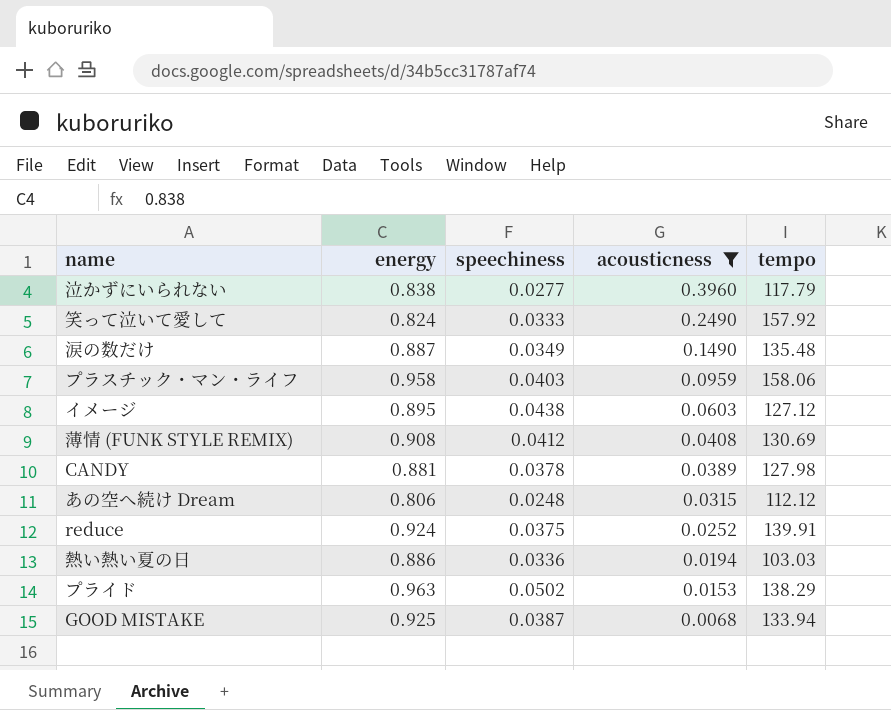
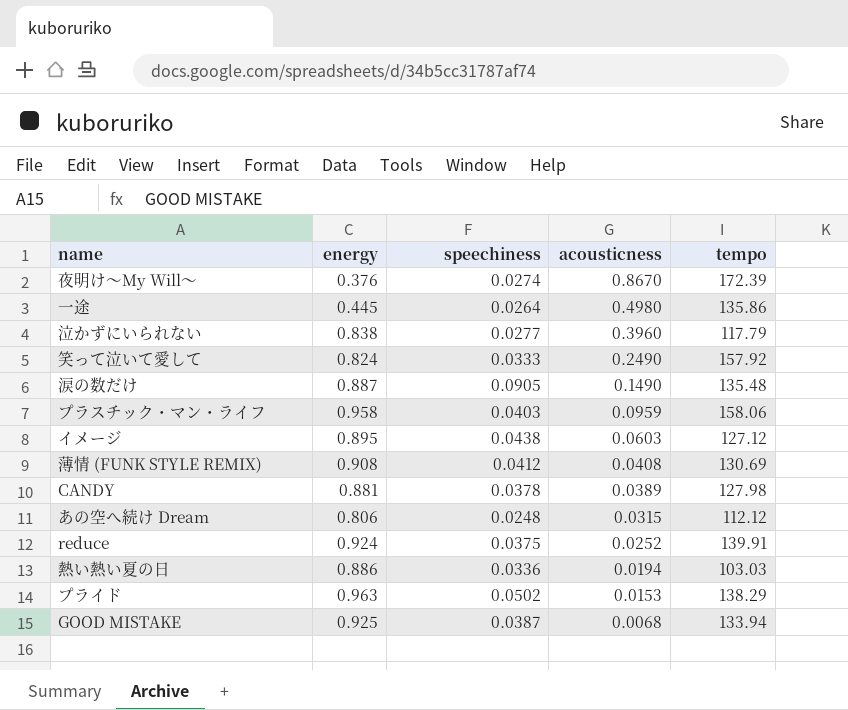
filter: acousticness <= 0.3960 -> none
涙の数だけ | speechiness: 0.0349 -> 0.0905

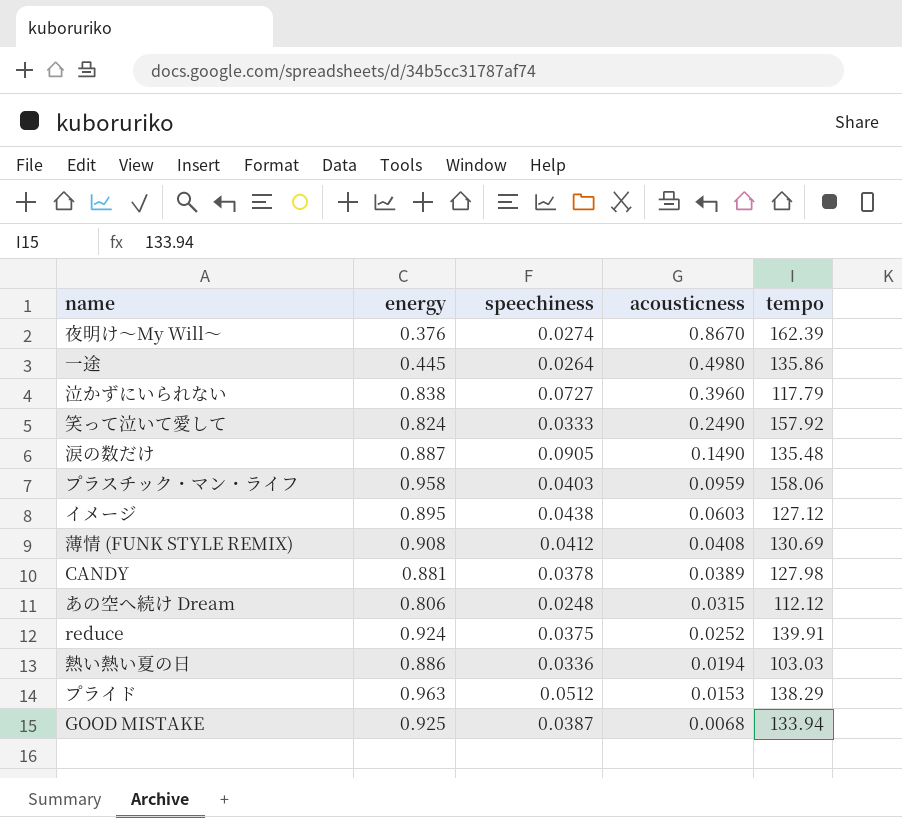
夜明け〜My Will〜 | tempo: 172.39 -> 162.39
泣かずにいられない | speechiness: 0.0277 -> 0.0727
プライド | speechiness: 0.0502 -> 0.0512

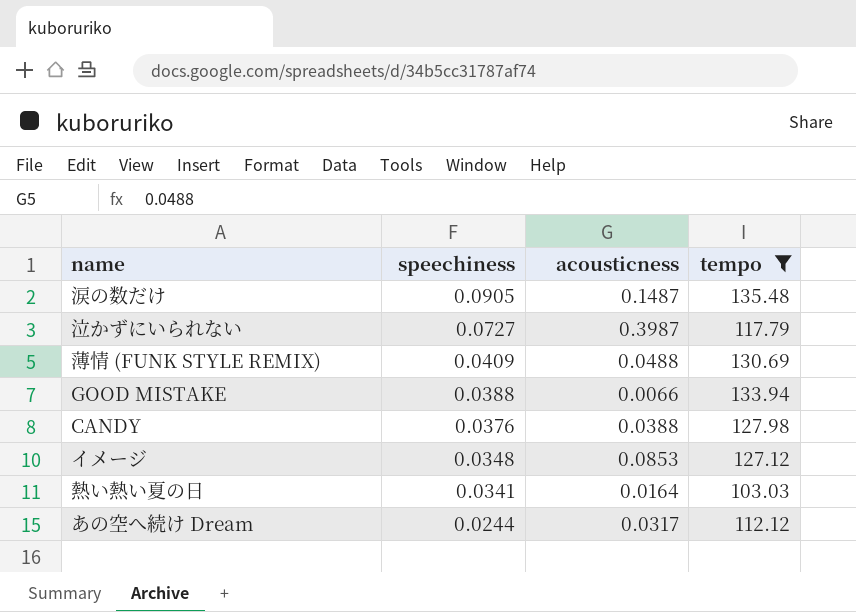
filter: none -> tempo <= 135.48
row order: acousticness descending -> speechiness descending
column energy | position: 2 -> none
涙の数だけ | acousticness: 0.1490 -> 0.1487
泣かずにいられない | acousticness: 0.3960 -> 0.3987
薄情 (FUNK STYLE REMIX) | speechiness: 0.0412 -> 0.0409
薄情 (FUNK STYLE REMIX) | acousticness: 0.0408 -> 0.0488
GOOD MISTAKE | speechiness: 0.0387 -> 0.0388
GOOD MISTAKE | acousticness: 0.0068 -> 0.0066
CANDY | speechiness: 0.0378 -> 0.0376
CANDY | acousticness: 0.0389 -> 0.0388
イメージ | speechiness: 0.0438 -> 0.0348
イメージ | acousticness: 0.0603 -> 0.0853
熱い熱い夏の日 | speechiness: 0.0336 -> 0.0341
熱い熱い夏の日 | acousticness: 0.0194 -> 0.0164
あの空へ続け Dream | speechiness: 0.0248 -> 0.0244
あの空へ続け Dream | acousticness: 0.0315 -> 0.0317

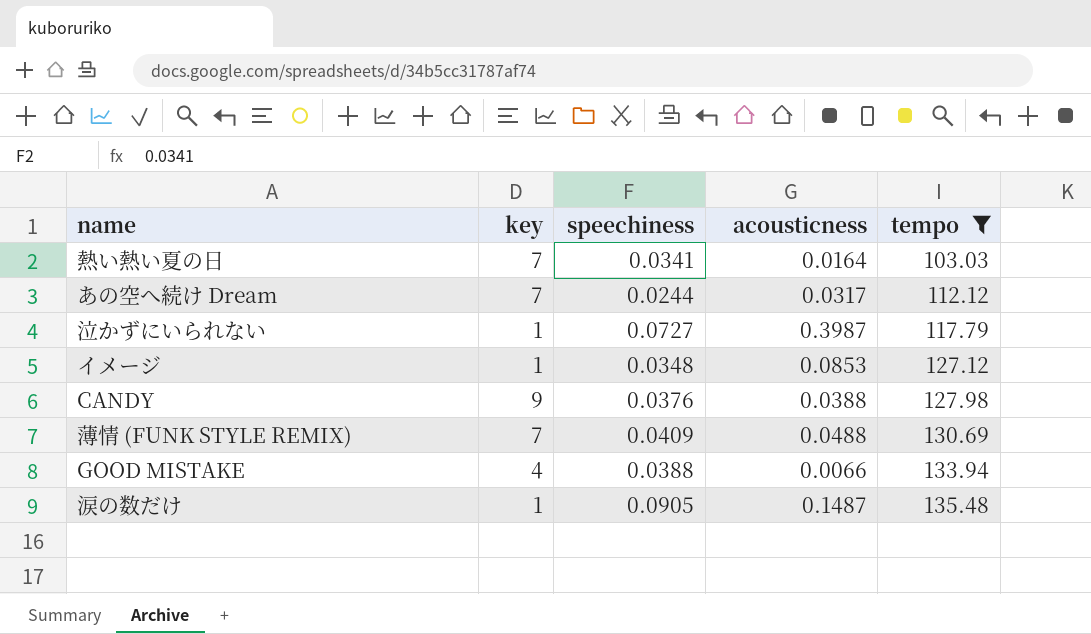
row order: speechiness descending -> tempo ascending
column key | position: none -> 2

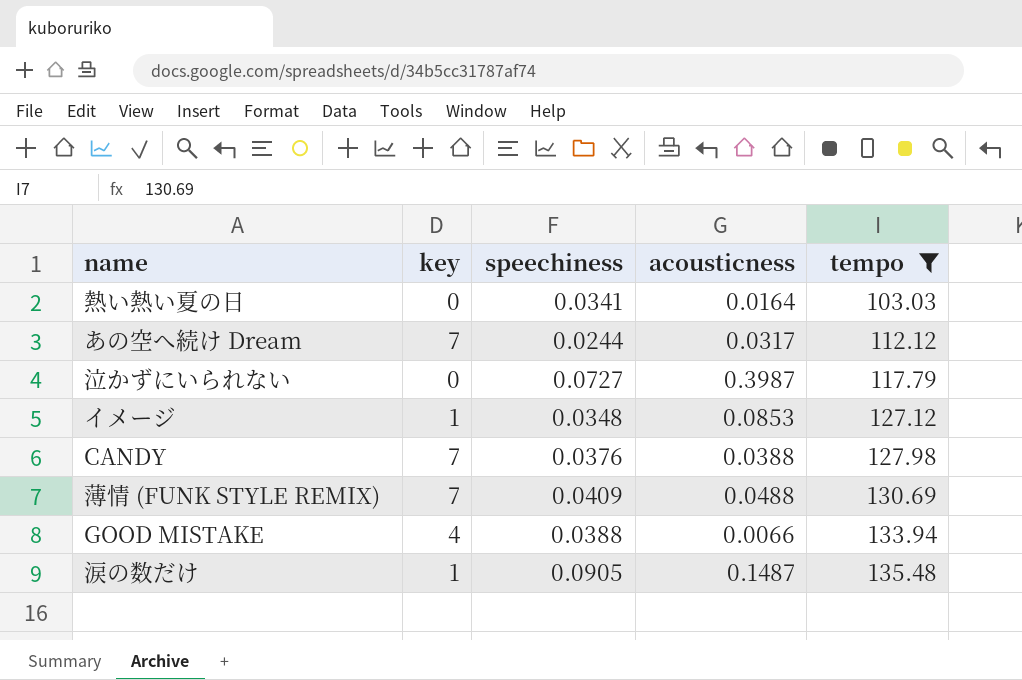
熱い熱い夏の日 | key: 7 -> 0
泣かずにいられない | key: 1 -> 0
CANDY | key: 9 -> 7

